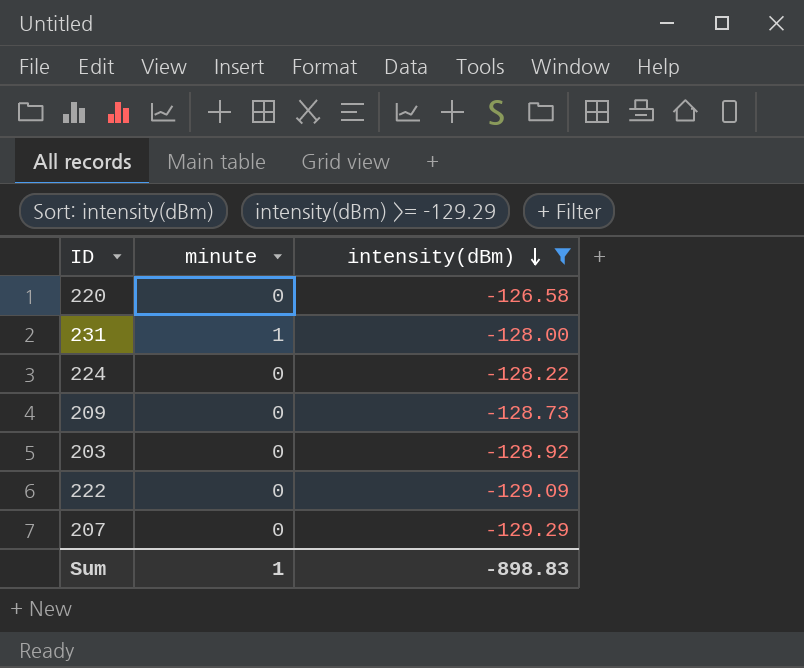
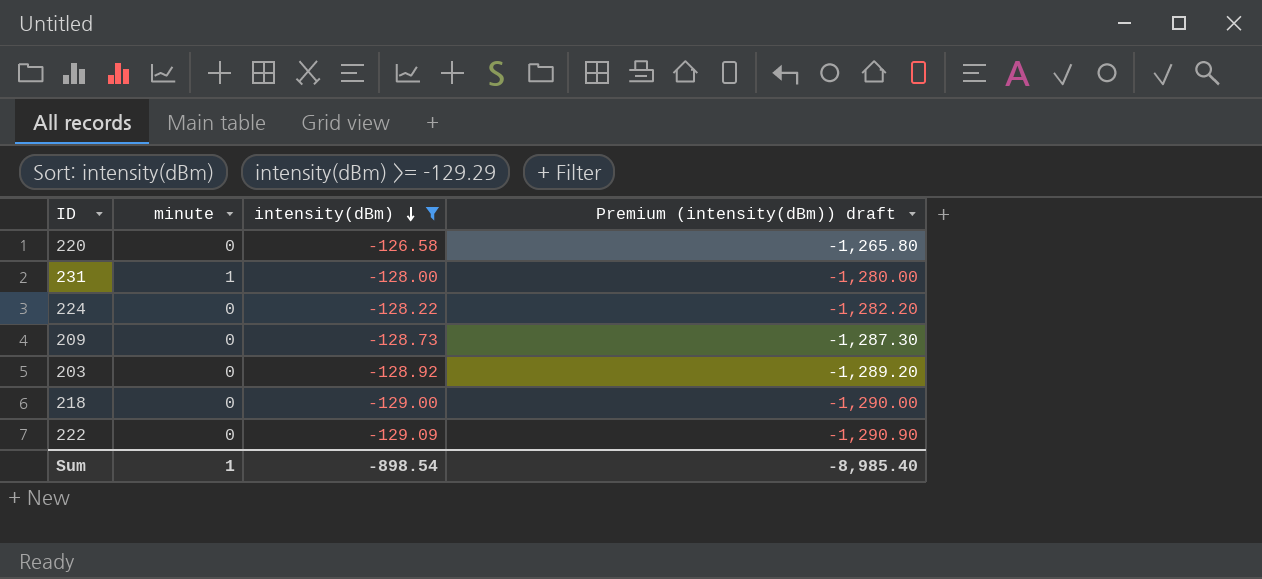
column Premium (intensity(dBm)) draft | formula: none -> [intensity(dBm)] * 10
row 207: 0 | -129.29 -> none
row 218: none -> 0 | -129.00 | -1,290.00
Sum | intensity(dBm): -898.83 -> -898.54

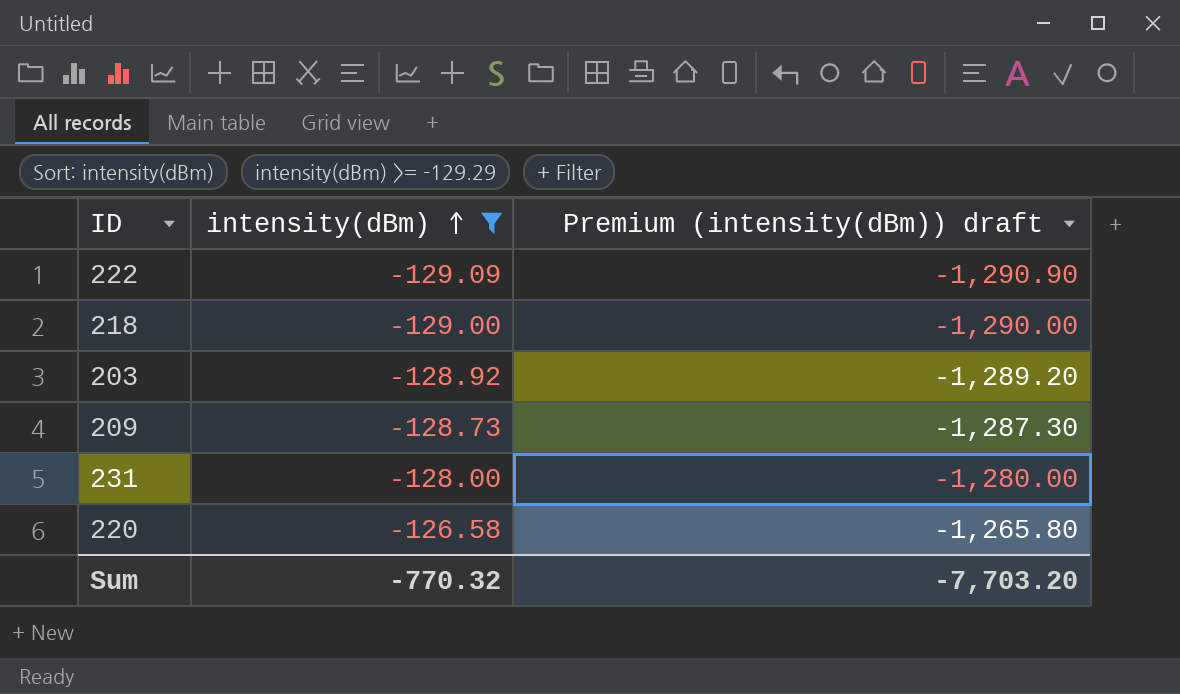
row order: intensity(dBm) descending -> intensity(dBm) ascending
column minute | position: 2 -> none
row 224: 0 | -128.22 | -1,282.20 -> none
Sum | intensity(dBm): -898.54 -> -770.32
Sum | Premium (intensity(dBm)) draft: -8,985.40 -> -7,703.20

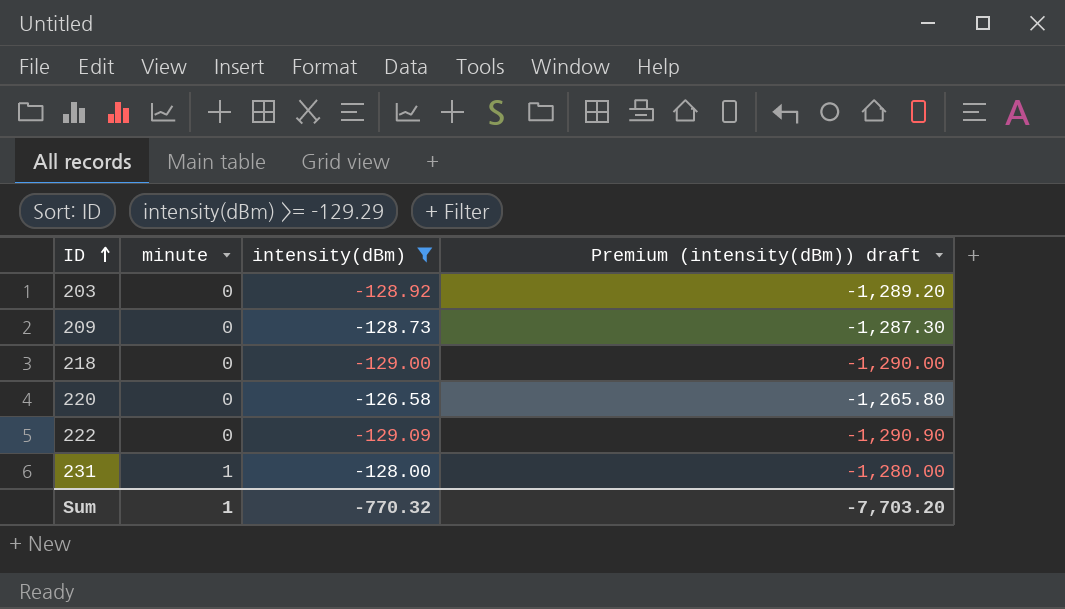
row order: intensity(dBm) ascending -> ID ascending
column minute | position: none -> 2

